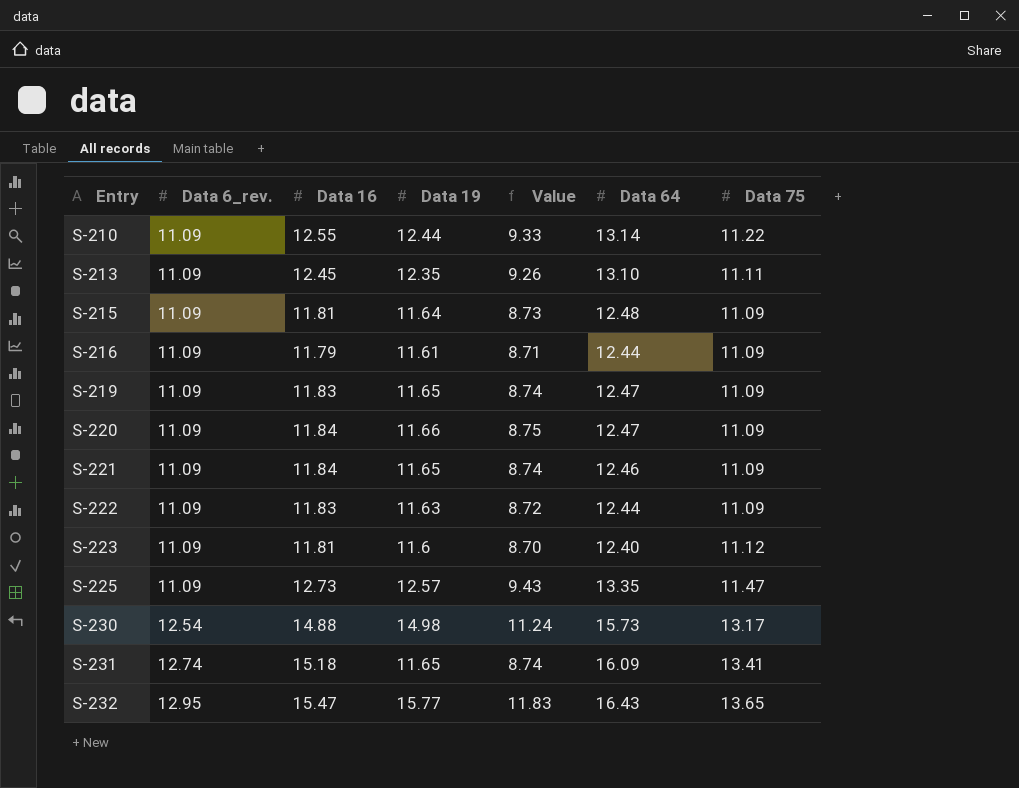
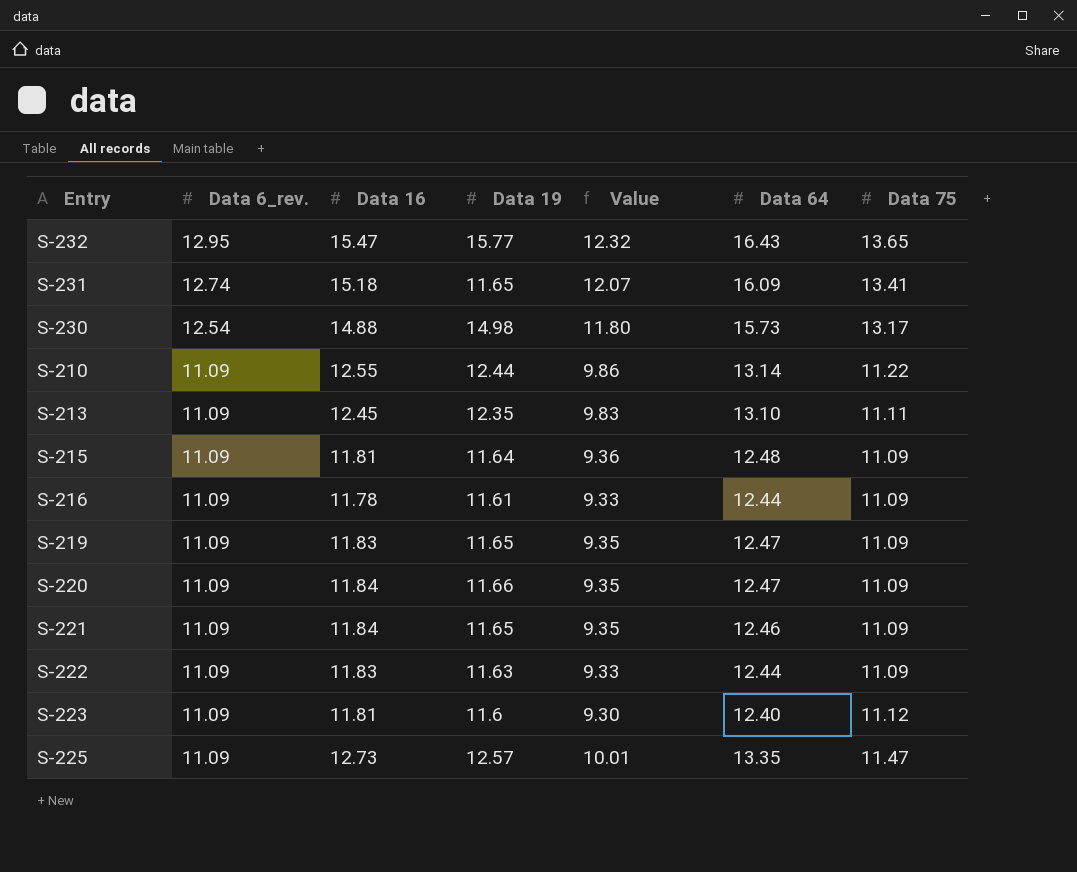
row order: Entry ascending -> Data 6_rev. descending
column Value | formula: [Data 19] * 0.75 -> [Data 64] * 0.75
S-216 | Data 16: 11.79 -> 11.78

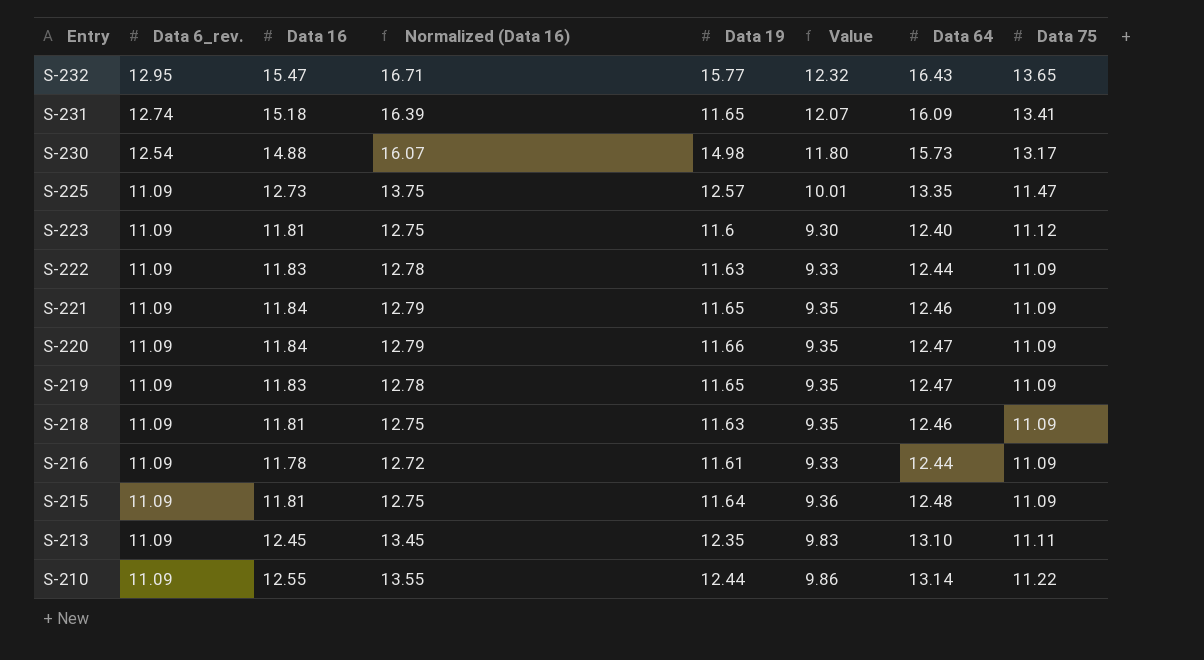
row order: Data 6_rev. descending -> Entry descending
column Normalized (Data 16) | formula: none -> [Data 16] * 1.08
row S-218: none -> 11.09 | 11.81 | 12.75 | 11.63 | 9.35 | 12.46 | 11.09

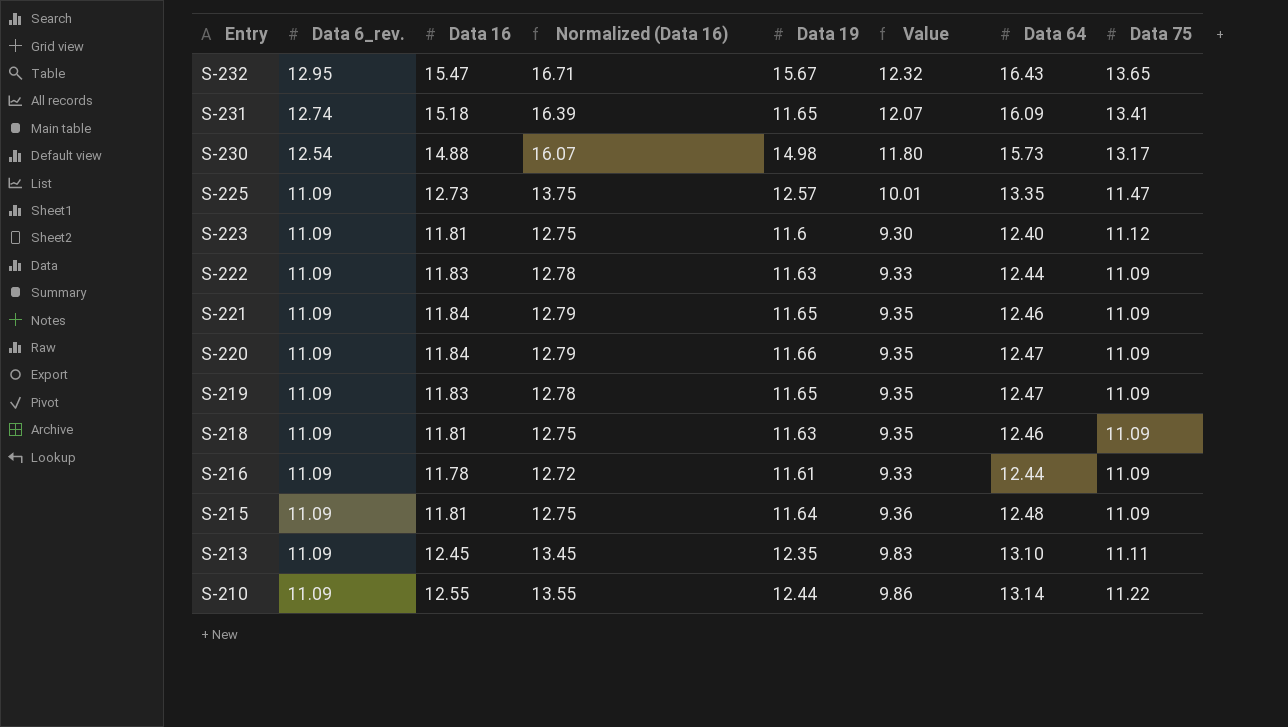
S-232 | Data 19: 15.77 -> 15.67

